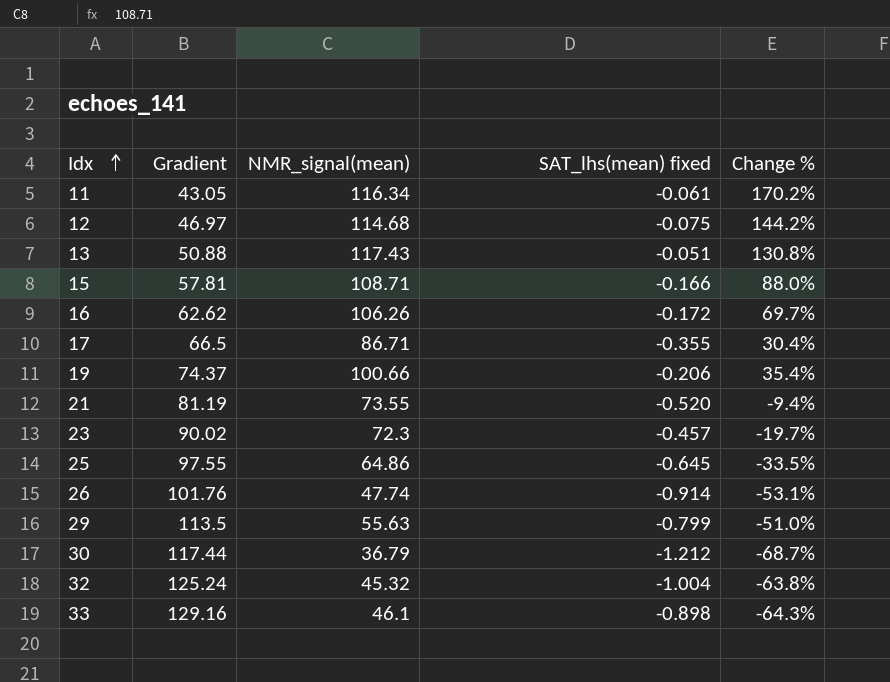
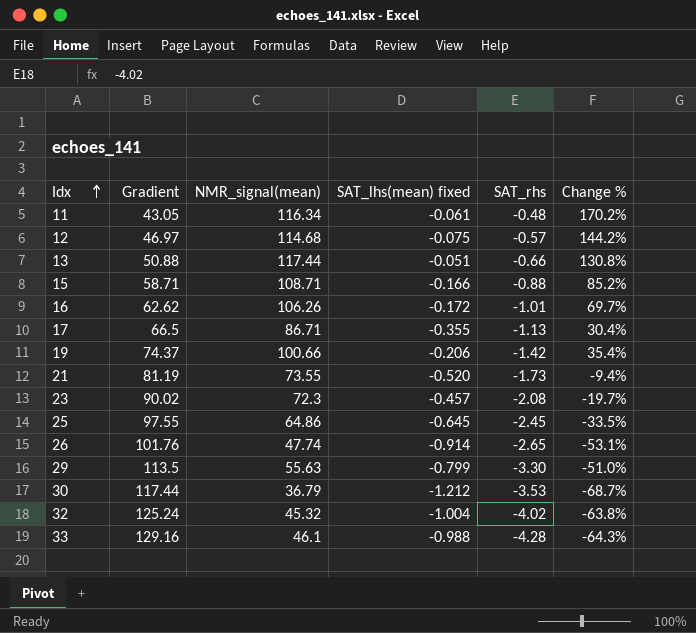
column SAT_rhs | position: none -> 5
13 | NMR_signal(mean): 117.43 -> 117.44
15 | Gradient: 57.81 -> 58.71
15 | Change %: 88.0% -> 85.2%
33 | SAT_lhs(mean) fixed: -0.898 -> -0.988

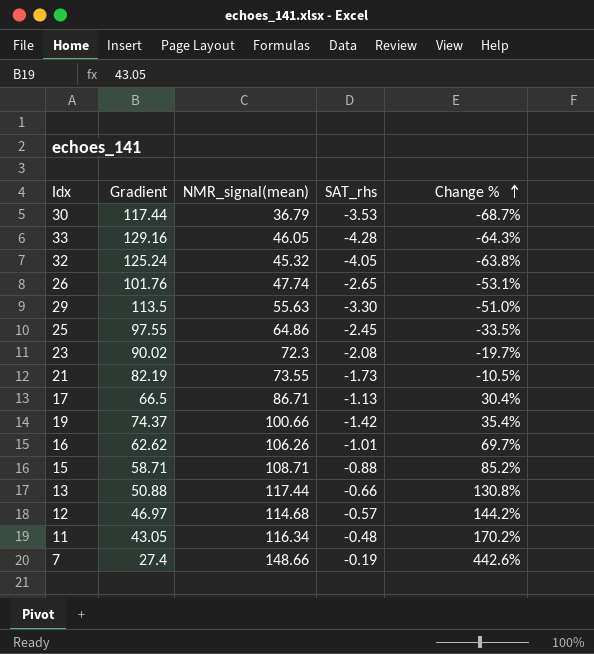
row order: Idx ascending -> Change % ascending
column SAT_lhs(mean) fixed | position: 4 -> none
33 | NMR_signal(mean): 46.1 -> 46.05
32 | SAT_rhs: -4.02 -> -4.05
21 | Gradient: 81.19 -> 82.19
21 | Change %: -9.4% -> -10.5%
row 7: none -> 27.4 | 148.66 | -0.19 | 442.6%

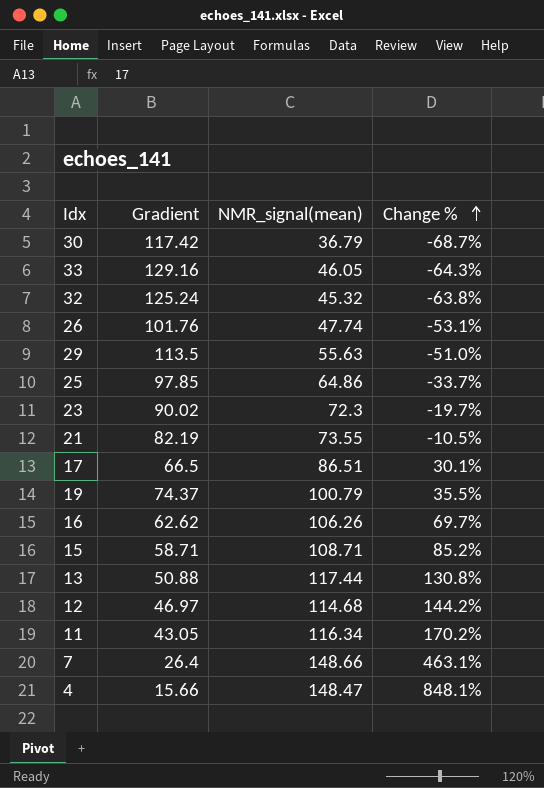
column SAT_rhs | position: 4 -> none
30 | Gradient: 117.44 -> 117.42
25 | Gradient: 97.55 -> 97.85
25 | Change %: -33.5% -> -33.7%
17 | NMR_signal(mean): 86.71 -> 86.51
17 | Change %: 30.4% -> 30.1%
19 | NMR_signal(mean): 100.66 -> 100.79
19 | Change %: 35.4% -> 35.5%
7 | Gradient: 27.4 -> 26.4
7 | Change %: 442.6% -> 463.1%
row 4: none -> 15.66 | 148.47 | 848.1%

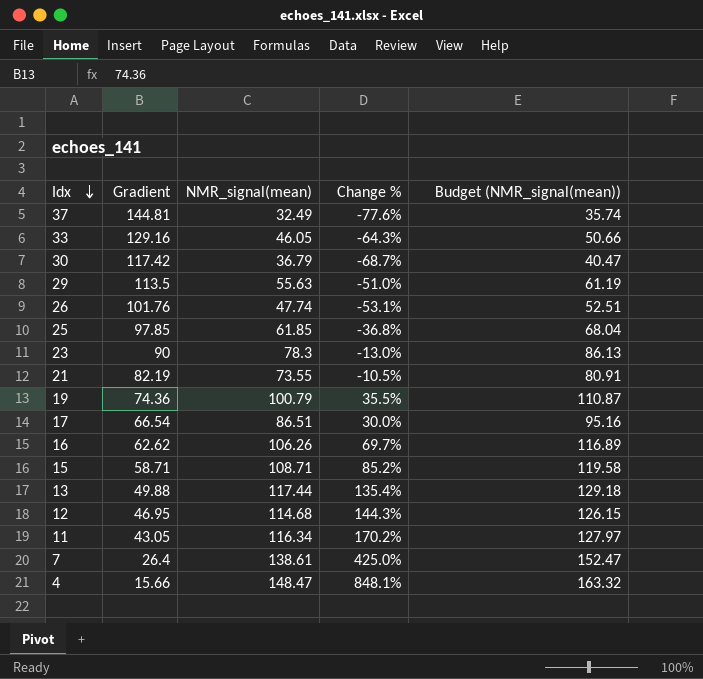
row order: Change % ascending -> Idx descending
column Budget (NMR_signal(mean)) | formula: none -> [NMR_signal(mean)] * 1.1
row 32: 125.24 | 45.32 | -63.8% -> none
row 37: none -> 144.81 | 32.49 | -77.6% | 35.74
25 | NMR_signal(mean): 64.86 -> 61.85
25 | Change %: -33.7% -> -36.8%
23 | Gradient: 90.02 -> 90
23 | NMR_signal(mean): 72.3 -> 78.3
23 | Change %: -19.7% -> -13.0%
19 | Gradient: 74.37 -> 74.36
17 | Gradient: 66.5 -> 66.54
17 | Change %: 30.1% -> 30.0%
13 | Gradient: 50.88 -> 49.88
13 | Change %: 130.8% -> 135.4%
12 | Gradient: 46.97 -> 46.95
12 | Change %: 144.2% -> 144.3%
7 | NMR_signal(mean): 148.66 -> 138.61
7 | Change %: 463.1% -> 425.0%

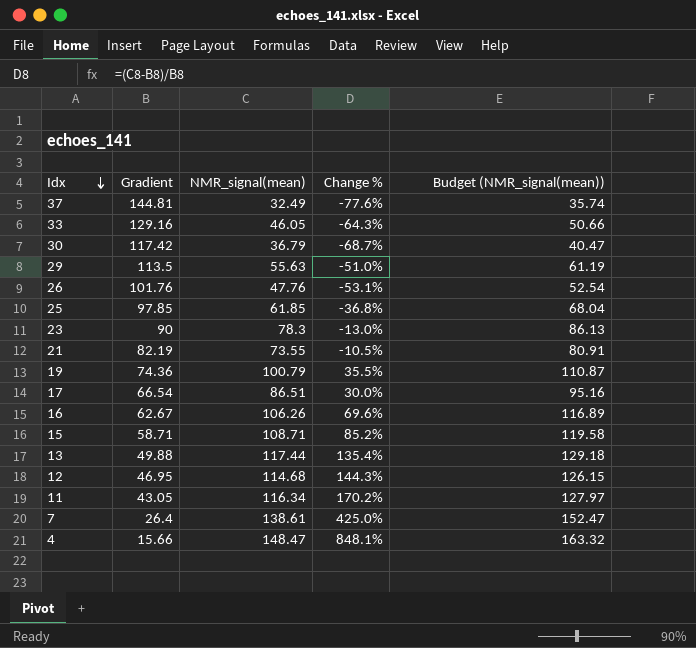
26 | NMR_signal(mean): 47.74 -> 47.76
26 | Budget (NMR_signal(mean)): 52.51 -> 52.54
16 | Gradient: 62.62 -> 62.67
16 | Change %: 69.7% -> 69.6%

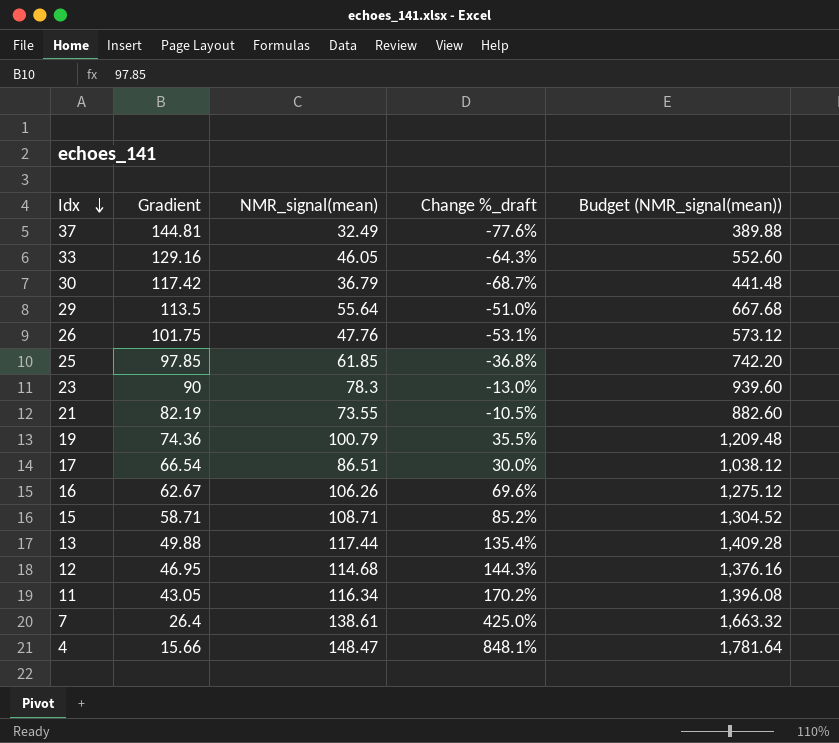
column name: Change % -> Change %_draft
column Budget (NMR_signal(mean)) | formula: [NMR_signal(mean)] * 1.1 -> [NMR_signal(mean)] * 12
29 | NMR_signal(mean): 55.63 -> 55.64
26 | Gradient: 101.76 -> 101.75

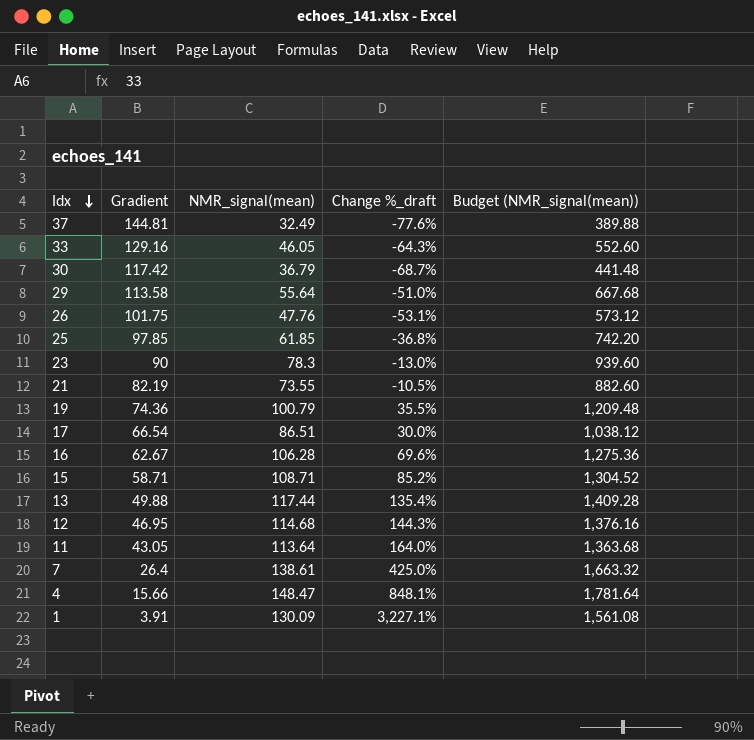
29 | Gradient: 113.5 -> 113.58
16 | NMR_signal(mean): 106.26 -> 106.28
16 | Budget (NMR_signal(mean)): 1,275.12 -> 1,275.36
11 | NMR_signal(mean): 116.34 -> 113.64
11 | Change %_draft: 170.2% -> 164.0%
11 | Budget (NMR_signal(mean)): 1,396.08 -> 1,363.68
row 1: none -> 3.91 | 130.09 | 3,227.1% | 1,561.08

